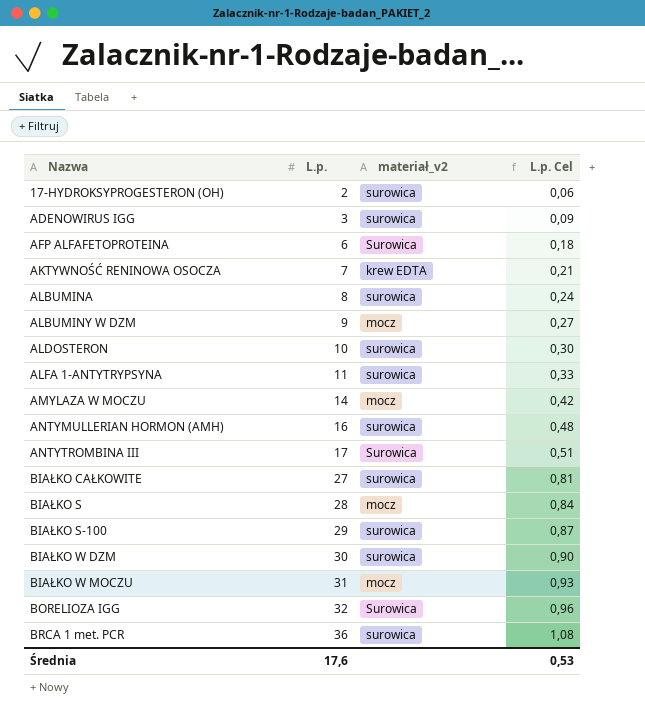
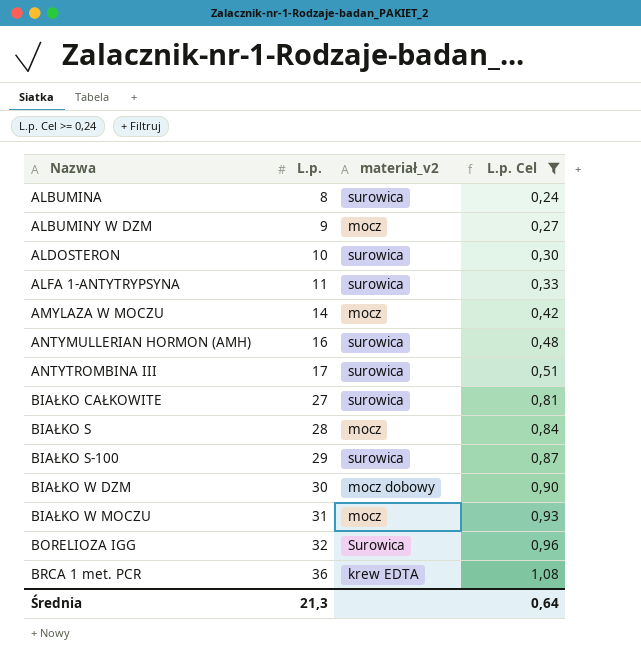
filter: none -> L.p. Cel >= 0,24
ANTYTROMBINA III | materiał_v2: Surowica -> surowica
BIAŁKO W DZM | materiał_v2: surowica -> mocz dobowy
BRCA 1 met. PCR | materiał_v2: surowica -> krew EDTA
Średnia | L.p.: 17,6 -> 21,3
Średnia | L.p. Cel: 0,53 -> 0,64

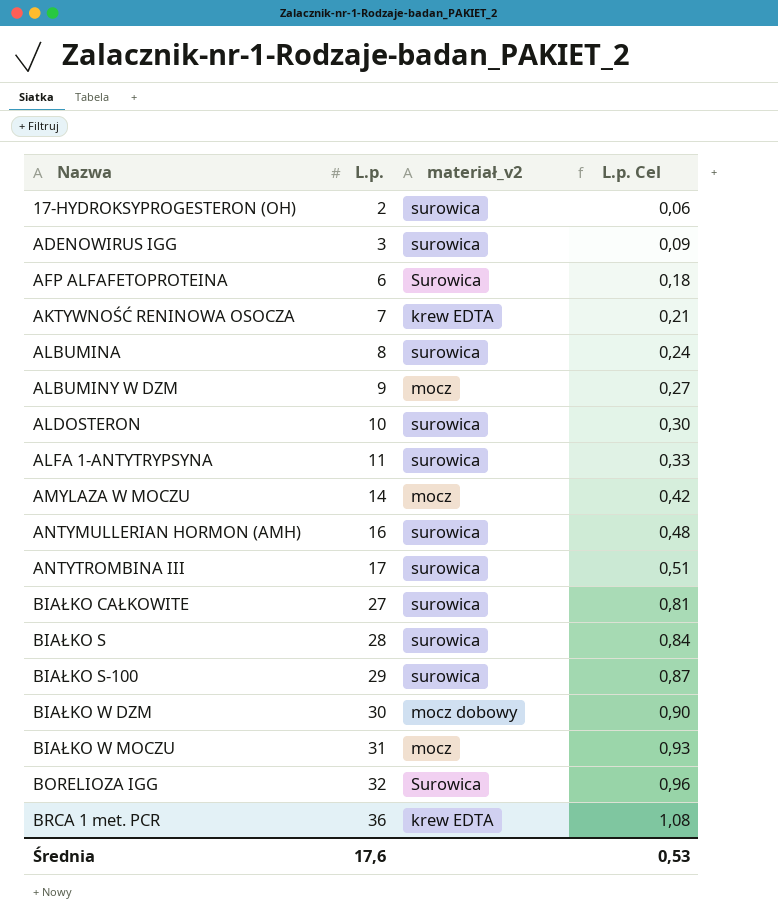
filter: L.p. Cel >= 0,24 -> none
BIAŁKO S | materiał_v2: mocz -> surowica
Średnia | L.p.: 21,3 -> 17,6
Średnia | L.p. Cel: 0,64 -> 0,53

